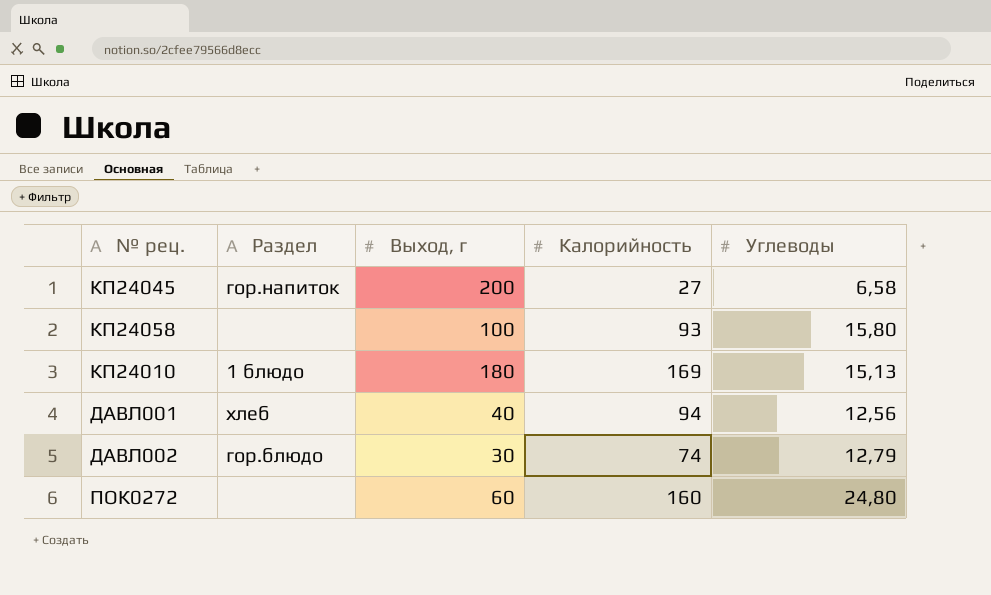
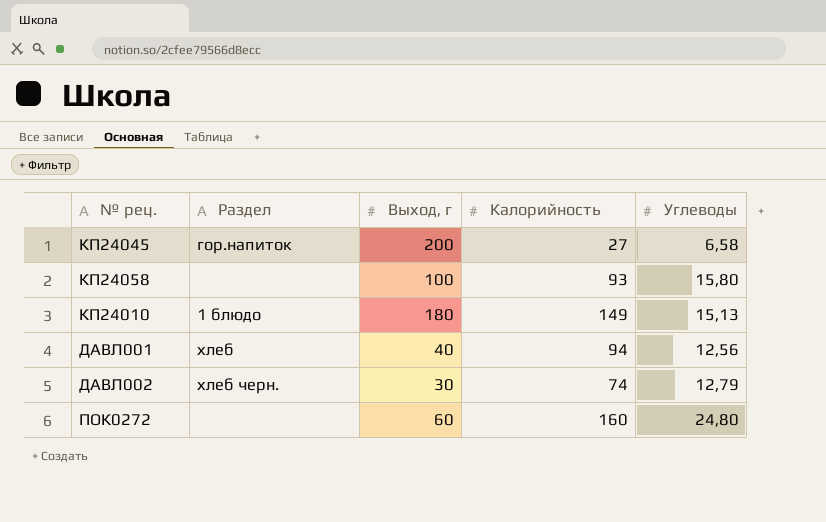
КП24010 | Калорийность: 169 -> 149
ДАВЛ002 | Раздел: гор.блюдо -> хлеб черн.

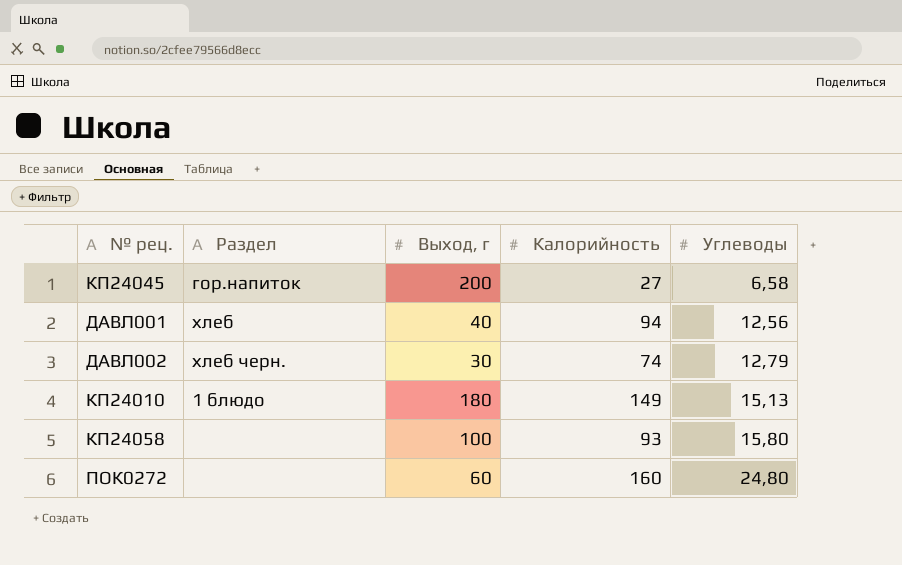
row order: none -> Углеводы ascending

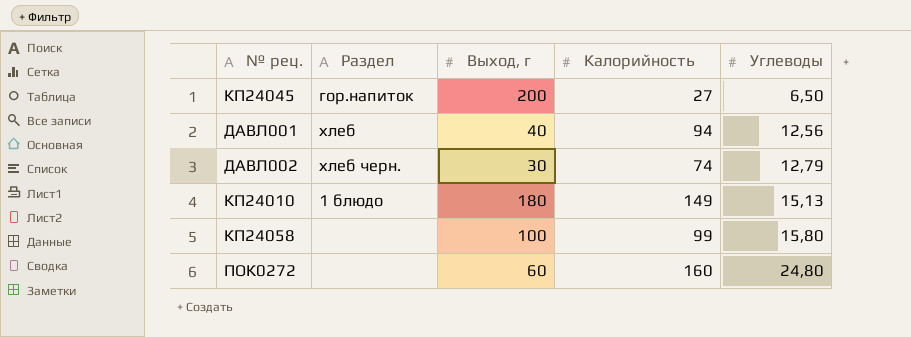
КП24045 | Углеводы: 6,58 -> 6,50
КП24058 | Калорийность: 93 -> 99

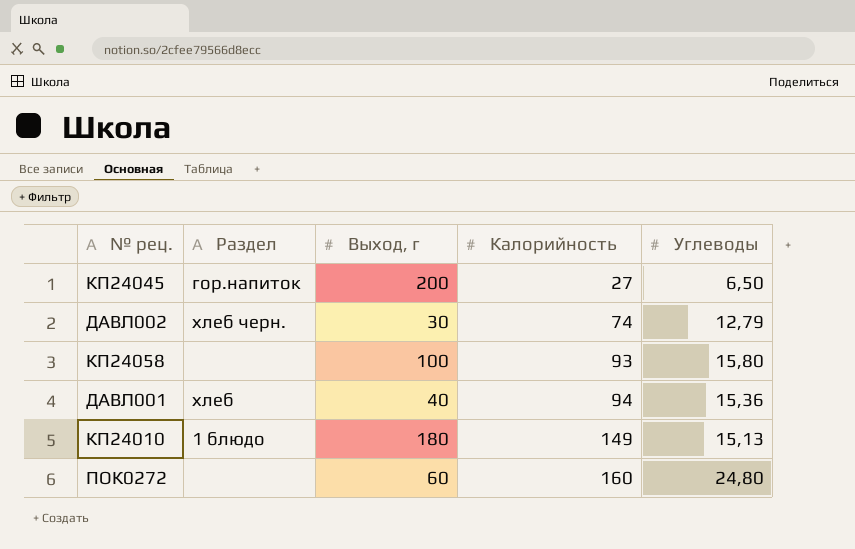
row order: Углеводы ascending -> Калорийность ascending
КП24058 | Калорийность: 99 -> 93
ДАВЛ001 | Углеводы: 12,56 -> 15,36

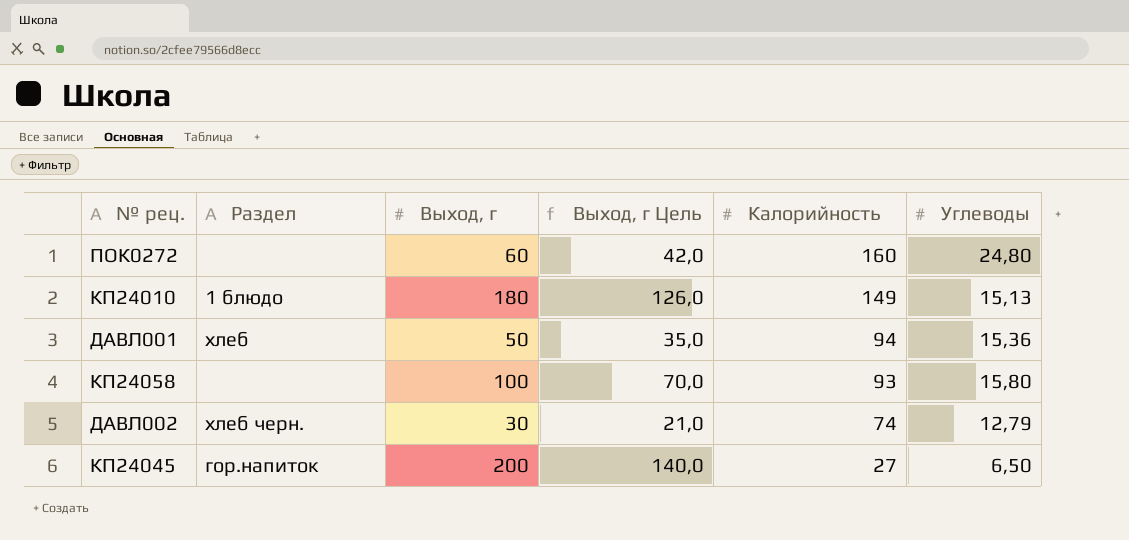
row order: Калорийность ascending -> Калорийность descending
column Выход, г Цель | formula: none -> [Выход, г] * 0,7
ДАВЛ001 | Выход, г: 40 -> 50

